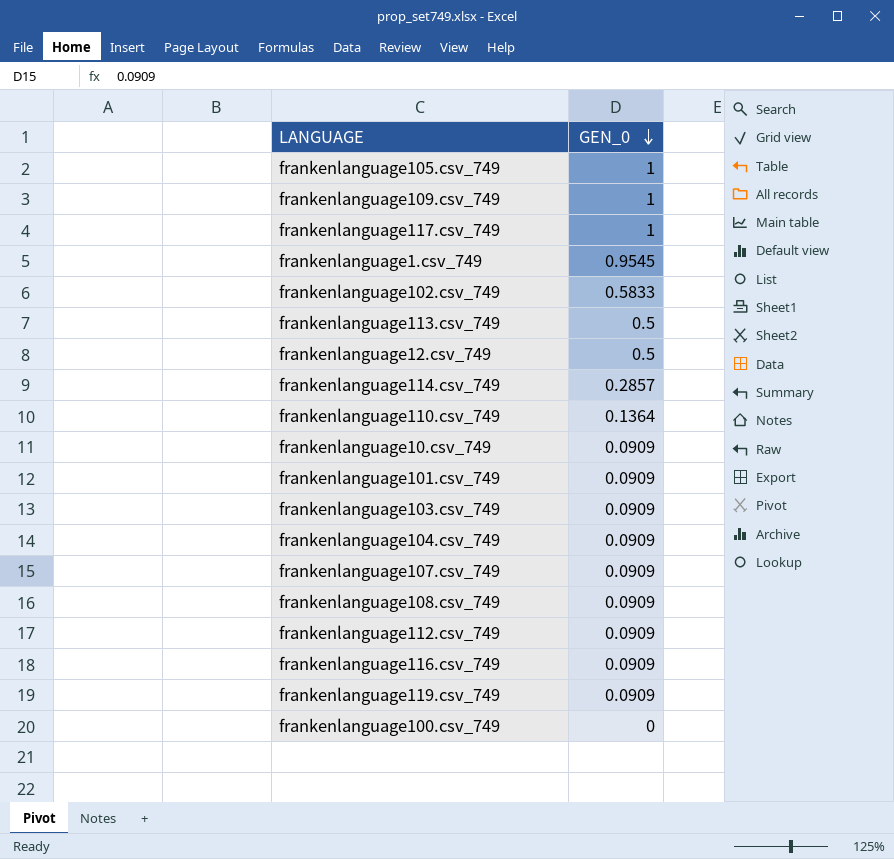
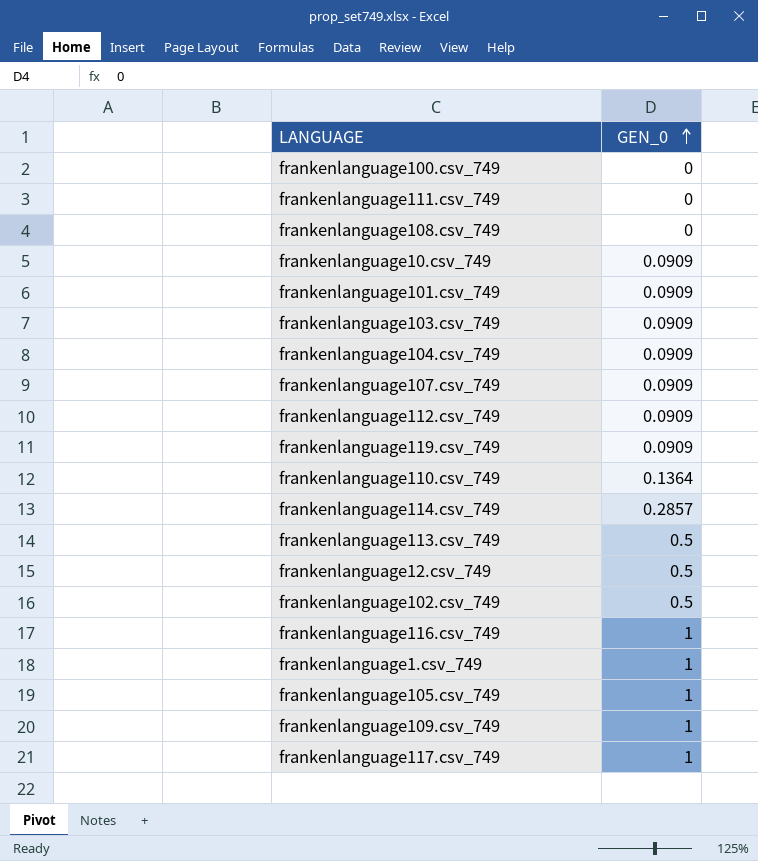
row order: GEN_0 descending -> GEN_0 ascending
row frankenlanguage111.csv_749: none -> 0
frankenlanguage108.csv_749 | GEN_0: 0.0909 -> 0
frankenlanguage102.csv_749 | GEN_0: 0.5833 -> 0.5
frankenlanguage116.csv_749 | GEN_0: 0.0909 -> 1
frankenlanguage1.csv_749 | GEN_0: 0.9545 -> 1

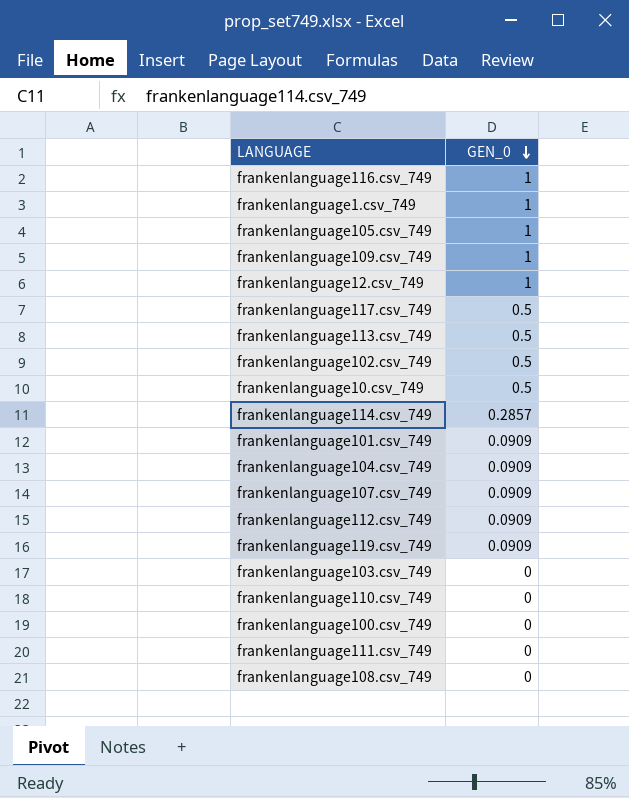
row order: GEN_0 ascending -> GEN_0 descending
frankenlanguage12.csv_749 | GEN_0: 0.5 -> 1
frankenlanguage117.csv_749 | GEN_0: 1 -> 0.5
frankenlanguage10.csv_749 | GEN_0: 0.0909 -> 0.5
frankenlanguage103.csv_749 | GEN_0: 0.0909 -> 0
frankenlanguage110.csv_749 | GEN_0: 0.1364 -> 0

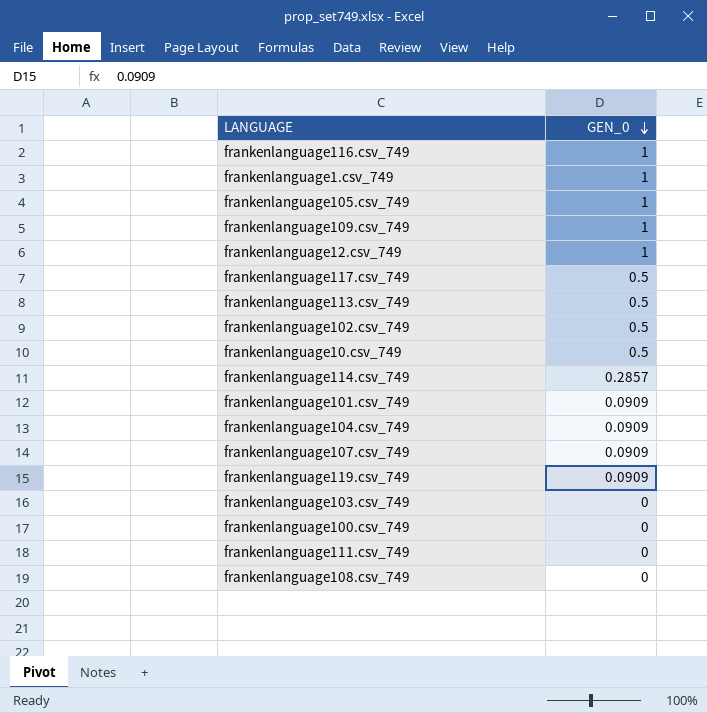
row frankenlanguage112.csv_749: 0.0909 -> none
row frankenlanguage110.csv_749: 0 -> none

